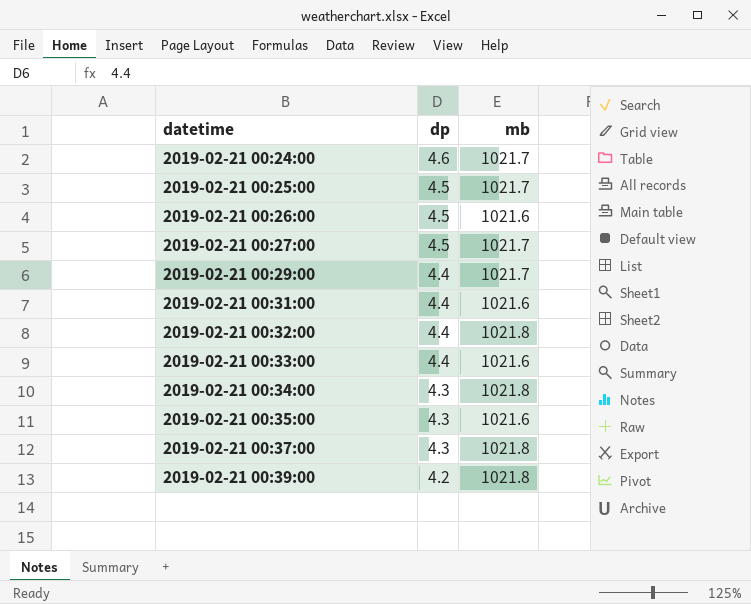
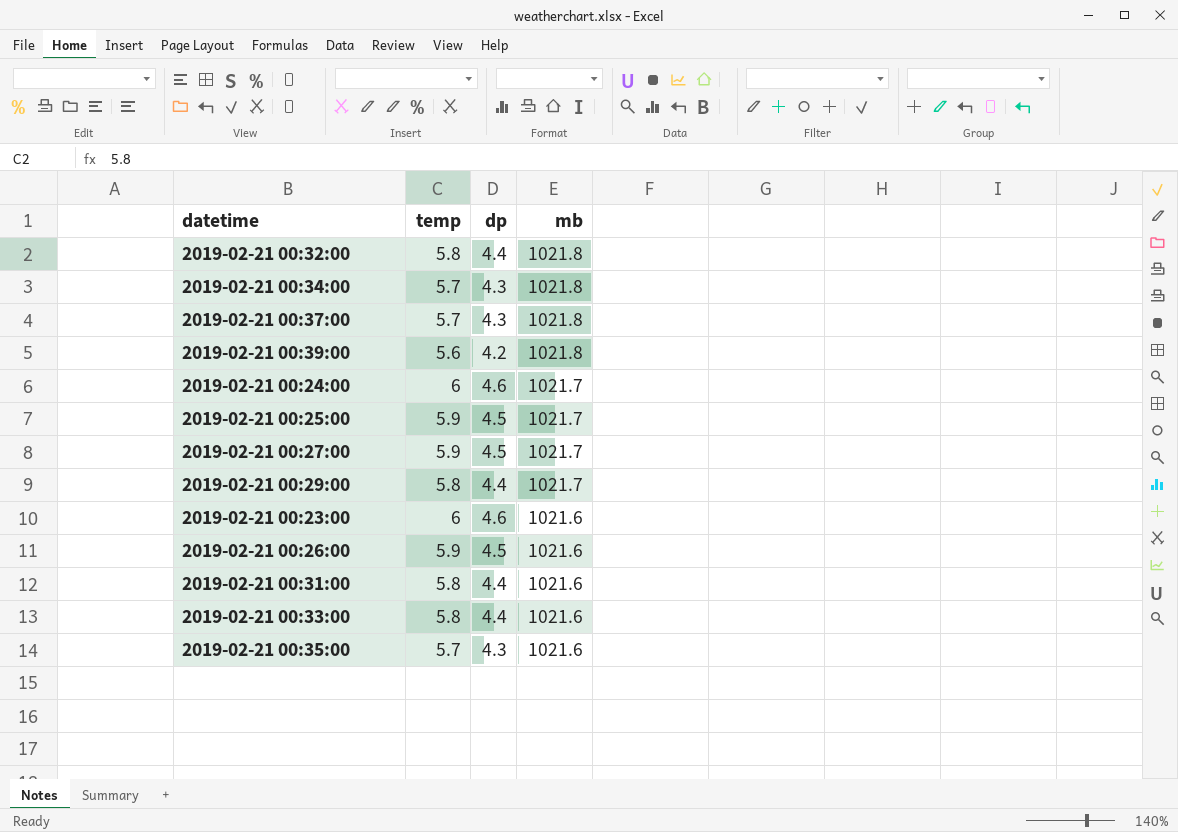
row order: datetime ascending -> mb descending
column temp | position: none -> 2
row 2019-02-21 00:23:00: none -> 6 | 4.6 | 1021.6

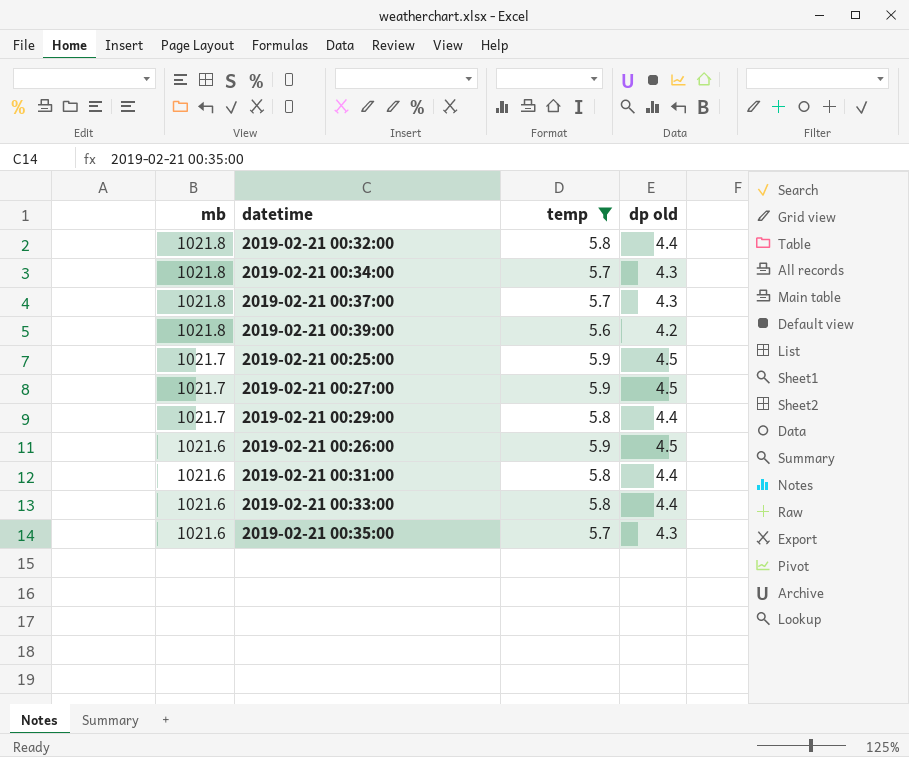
filter: none -> temp != 6
column mb | position: 4 -> 1
column name: dp -> dp old

